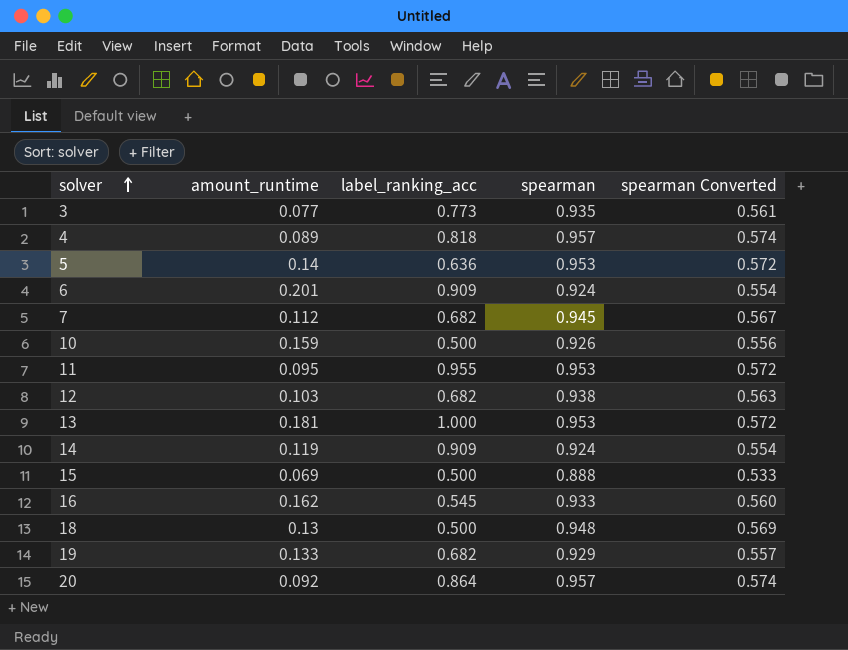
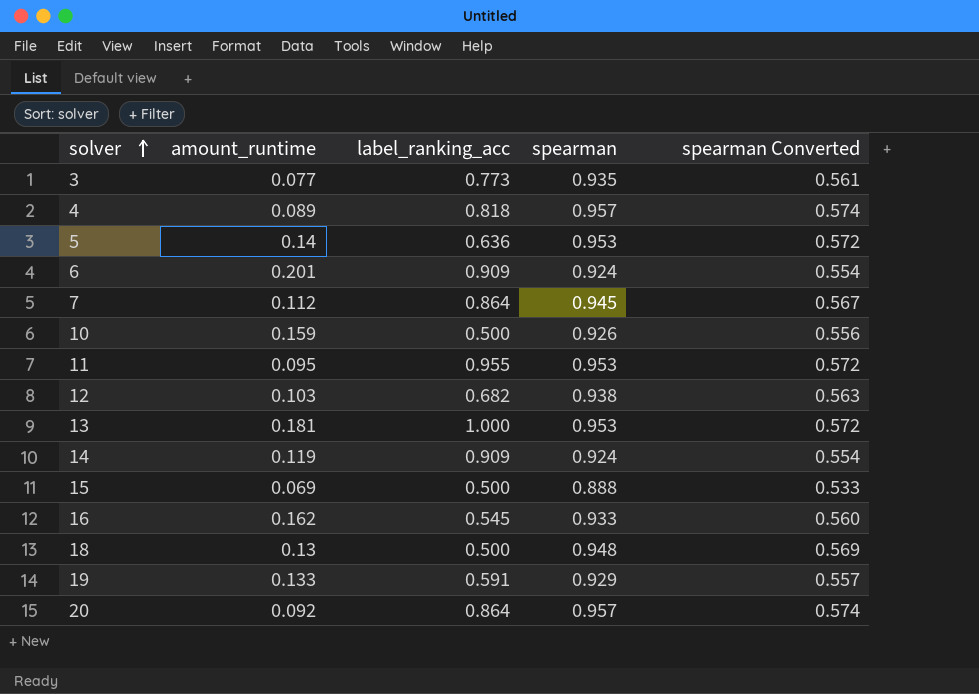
7 | label_ranking_acc: 0.682 -> 0.864
19 | label_ranking_acc: 0.682 -> 0.591

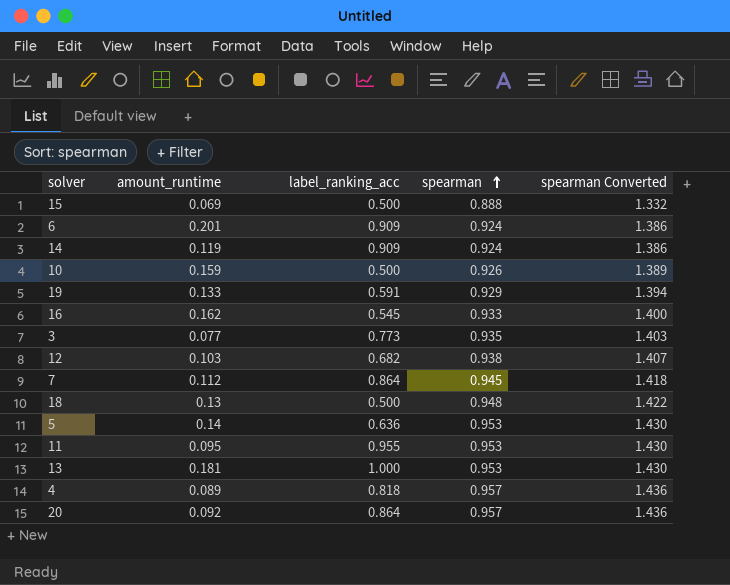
row order: solver ascending -> spearman ascending
column spearman Converted | formula: [spearman] * 0.6 -> [spearman] * 1.5

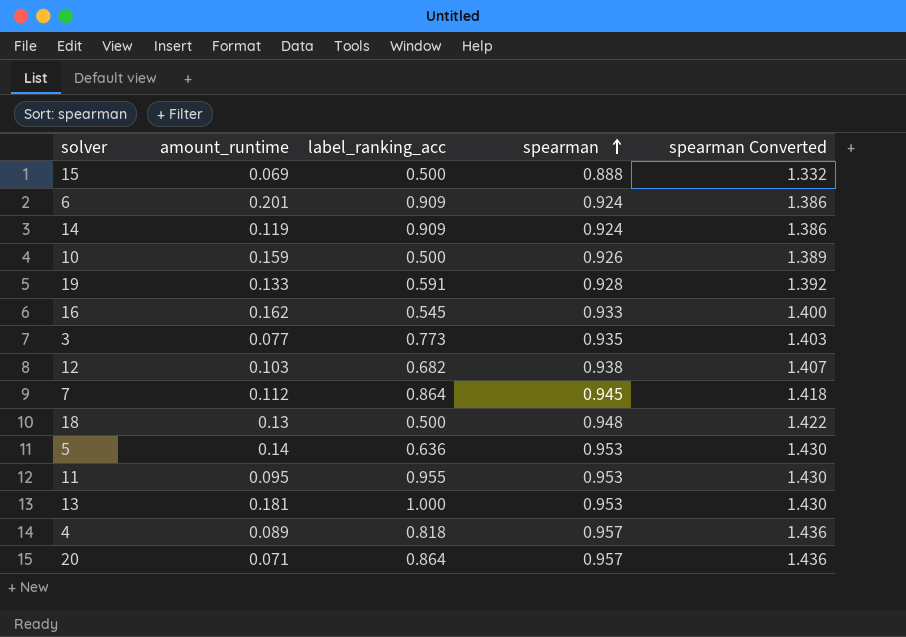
19 | spearman: 0.929 -> 0.928
19 | spearman Converted: 1.394 -> 1.392
20 | amount_runtime: 0.092 -> 0.071

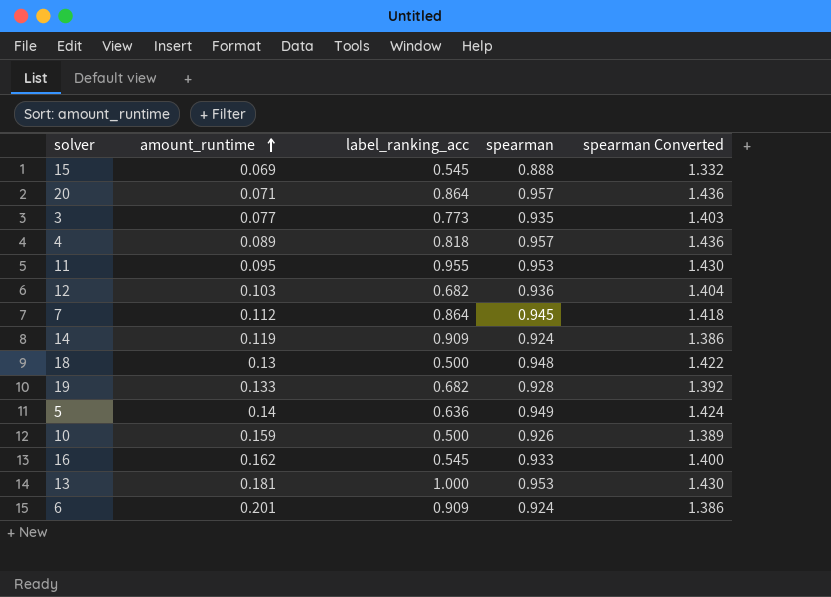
row order: spearman ascending -> amount_runtime ascending
15 | label_ranking_acc: 0.500 -> 0.545
12 | spearman: 0.938 -> 0.936
12 | spearman Converted: 1.407 -> 1.404
19 | label_ranking_acc: 0.591 -> 0.682
5 | spearman: 0.953 -> 0.949
5 | spearman Converted: 1.430 -> 1.424

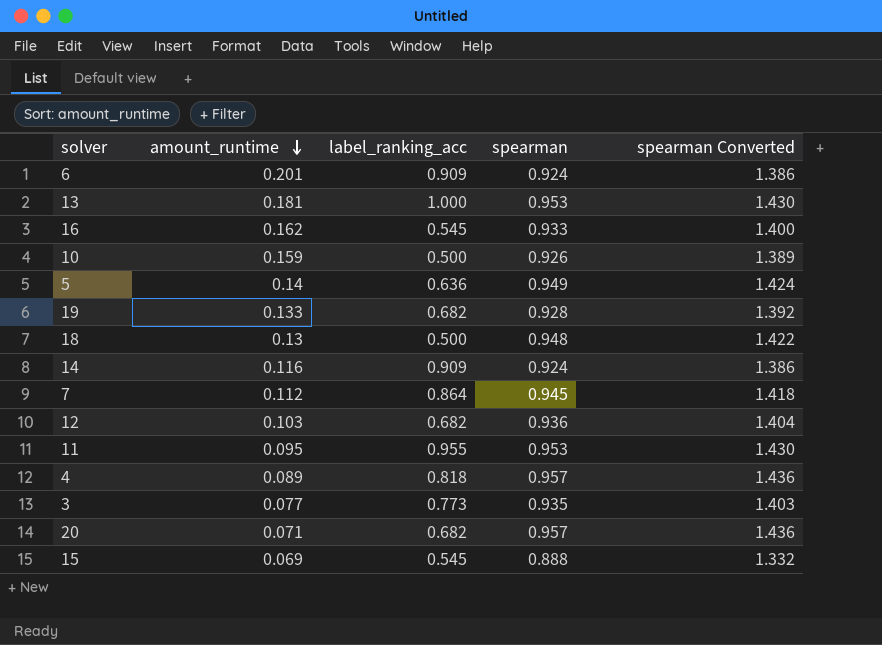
row order: amount_runtime ascending -> amount_runtime descending
14 | amount_runtime: 0.119 -> 0.116
20 | label_ranking_acc: 0.864 -> 0.682

